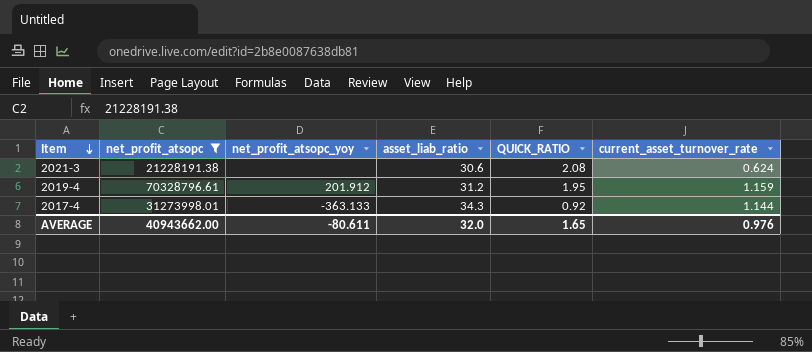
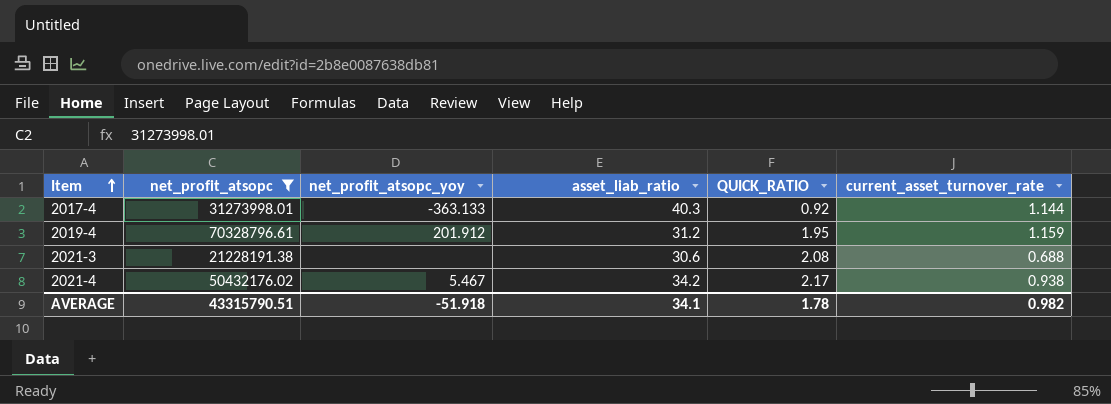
row order: Item descending -> Item ascending
2017-4 | asset_liab_ratio: 34.3 -> 40.3
2021-3 | current_asset_turnover_rate: 0.624 -> 0.688
row 2021-4: none -> 50432176.02 | 5.467 | 34.2 | 2.17 | 0.938
AVERAGE | net_profit_atsopc: 40943662.00 -> 43315790.51
AVERAGE | net_profit_atsopc_yoy: -80.611 -> -51.918
AVERAGE | asset_liab_ratio: 32.0 -> 34.1
AVERAGE | QUICK_RATIO: 1.65 -> 1.78
AVERAGE | current_asset_turnover_rate: 0.976 -> 0.982

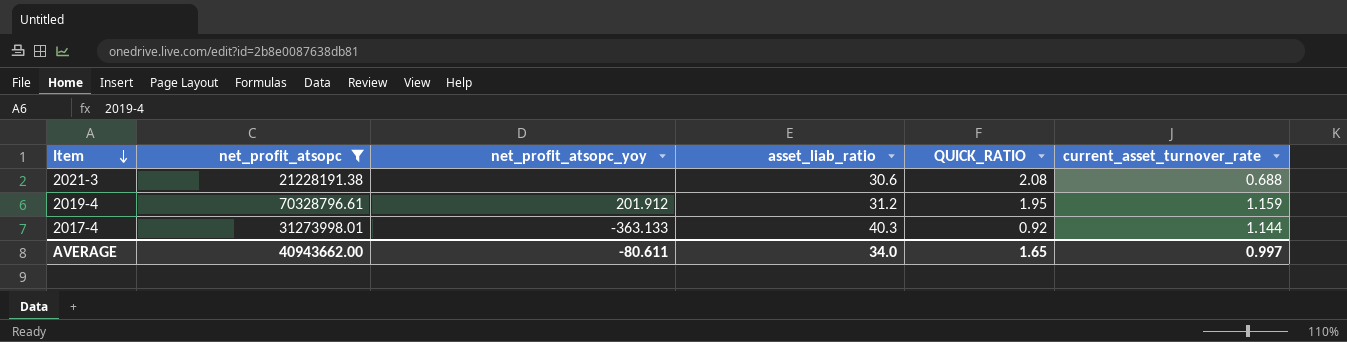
row order: Item ascending -> Item descending
row 2021-4: 50432176.02 | 5.467 | 34.2 | 2.17 | 0.938 -> none
AVERAGE | net_profit_atsopc: 43315790.51 -> 40943662.00
AVERAGE | net_profit_atsopc_yoy: -51.918 -> -80.611
AVERAGE | asset_liab_ratio: 34.1 -> 34.0
AVERAGE | QUICK_RATIO: 1.78 -> 1.65
AVERAGE | current_asset_turnover_rate: 0.982 -> 0.997

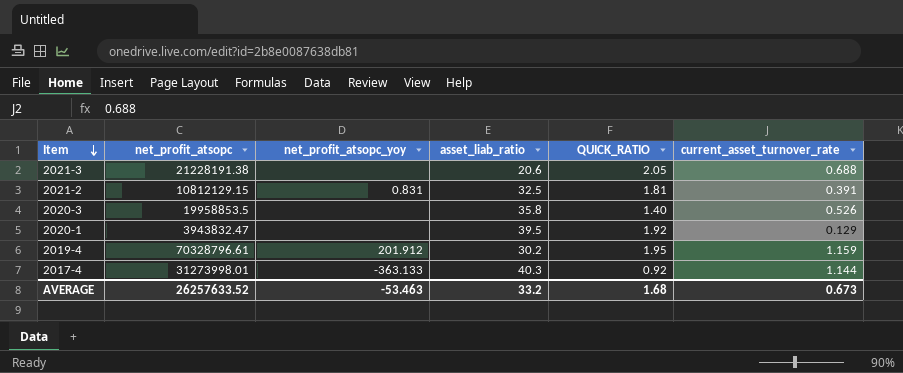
filter: net_profit_atsopc >= 21228191.38 -> none
2021-3 | asset_liab_ratio: 30.6 -> 20.6
2021-3 | QUICK_RATIO: 2.08 -> 2.05
2019-4 | asset_liab_ratio: 31.2 -> 30.2
AVERAGE | net_profit_atsopc: 40943662.00 -> 26257633.52
AVERAGE | net_profit_atsopc_yoy: -80.611 -> -53.463
AVERAGE | asset_liab_ratio: 34.0 -> 33.2
AVERAGE | QUICK_RATIO: 1.65 -> 1.68
AVERAGE | current_asset_turnover_rate: 0.997 -> 0.673

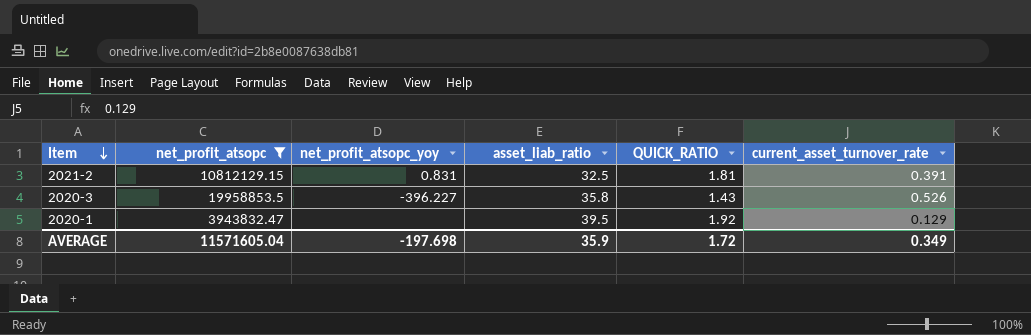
filter: none -> net_profit_atsopc <= 19958853.5
2020-3 | net_profit_atsopc_yoy: none -> -396.227
2020-3 | QUICK_RATIO: 1.40 -> 1.43
AVERAGE | net_profit_atsopc: 26257633.52 -> 11571605.04
AVERAGE | net_profit_atsopc_yoy: -53.463 -> -197.698
AVERAGE | asset_liab_ratio: 33.2 -> 35.9
AVERAGE | QUICK_RATIO: 1.68 -> 1.72
AVERAGE | current_asset_turnover_rate: 0.673 -> 0.349

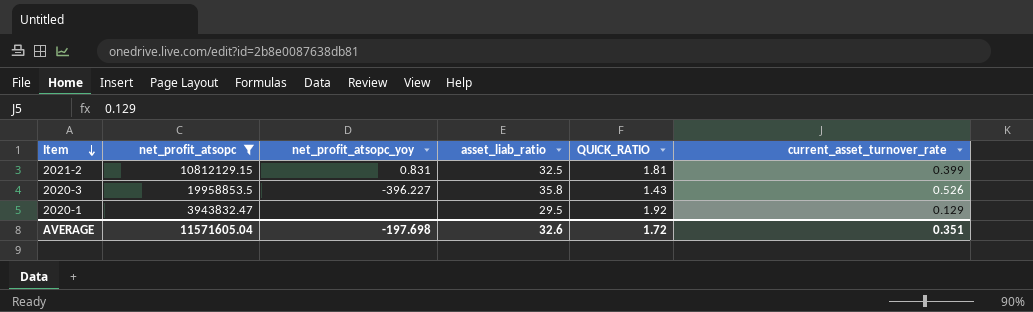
2021-2 | current_asset_turnover_rate: 0.391 -> 0.399
2020-1 | asset_liab_ratio: 39.5 -> 29.5
AVERAGE | asset_liab_ratio: 35.9 -> 32.6
AVERAGE | current_asset_turnover_rate: 0.349 -> 0.351

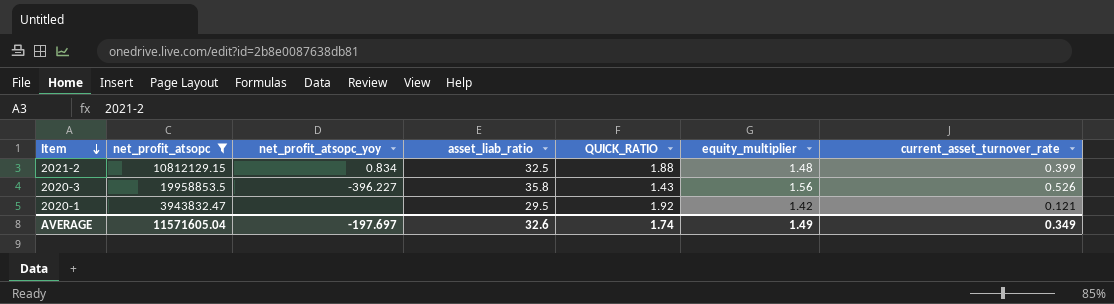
column equity_multiplier | position: none -> 6
2021-2 | net_profit_atsopc_yoy: 0.831 -> 0.834
2021-2 | QUICK_RATIO: 1.81 -> 1.88
2020-1 | current_asset_turnover_rate: 0.129 -> 0.121
AVERAGE | net_profit_atsopc_yoy: -197.698 -> -197.697
AVERAGE | QUICK_RATIO: 1.72 -> 1.74
AVERAGE | current_asset_turnover_rate: 0.351 -> 0.349

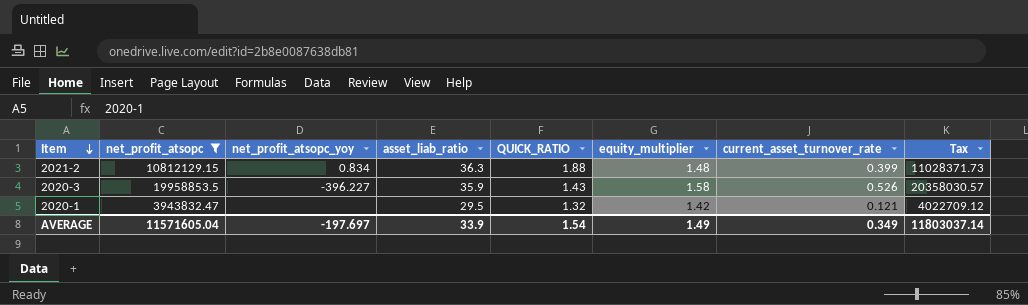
column Tax | formula: none -> [net_profit_atsopc] * 1.02
2021-2 | asset_liab_ratio: 32.5 -> 36.3
2020-3 | asset_liab_ratio: 35.8 -> 35.9
2020-3 | equity_multiplier: 1.56 -> 1.58
2020-1 | QUICK_RATIO: 1.92 -> 1.32
AVERAGE | asset_liab_ratio: 32.6 -> 33.9
AVERAGE | QUICK_RATIO: 1.74 -> 1.54

